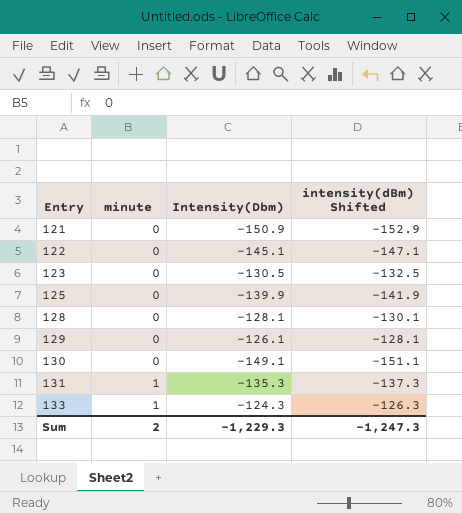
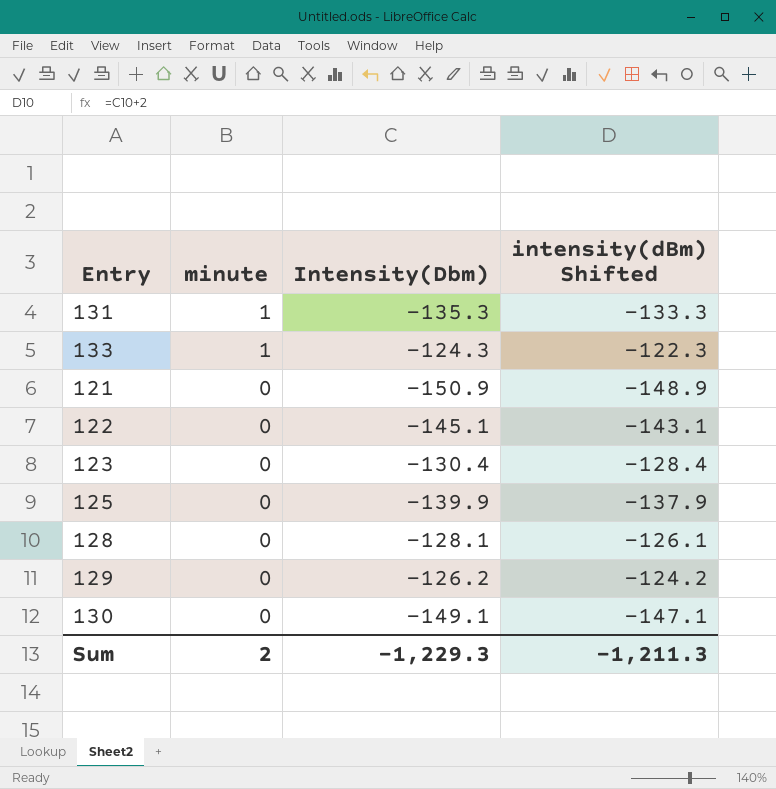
row order: Entry ascending -> minute descending
column intensity(dBm) Shifted | formula: [Intensity(Dbm)] - 2 -> [Intensity(Dbm)] + 2
123 | Intensity(Dbm): -130.5 -> -130.4
129 | Intensity(Dbm): -126.1 -> -126.2
Sum | intensity(dBm) Shifted: -1,247.3 -> -1,211.3

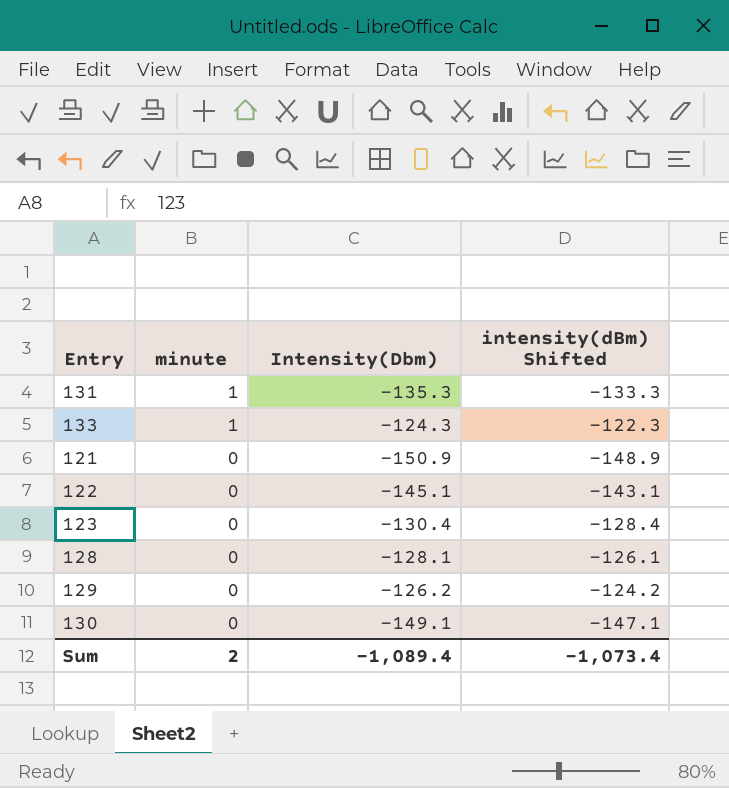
row 125: 0 | -139.9 | -137.9 -> none
Sum | Intensity(Dbm): -1,229.3 -> -1,089.4
Sum | intensity(dBm) Shifted: -1,211.3 -> -1,073.4

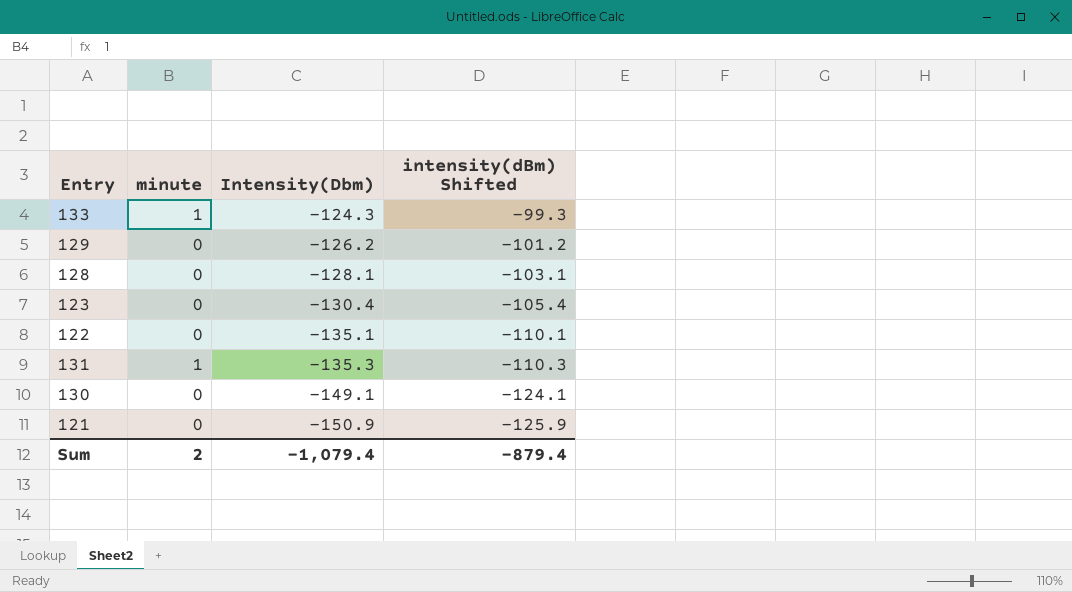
row order: minute descending -> Intensity(Dbm) descending
column intensity(dBm) Shifted | formula: [Intensity(Dbm)] + 2 -> [Intensity(Dbm)] + 25
122 | Intensity(Dbm): -145.1 -> -135.1
Sum | Intensity(Dbm): -1,089.4 -> -1,079.4
Sum | intensity(dBm) Shifted: -1,073.4 -> -879.4

